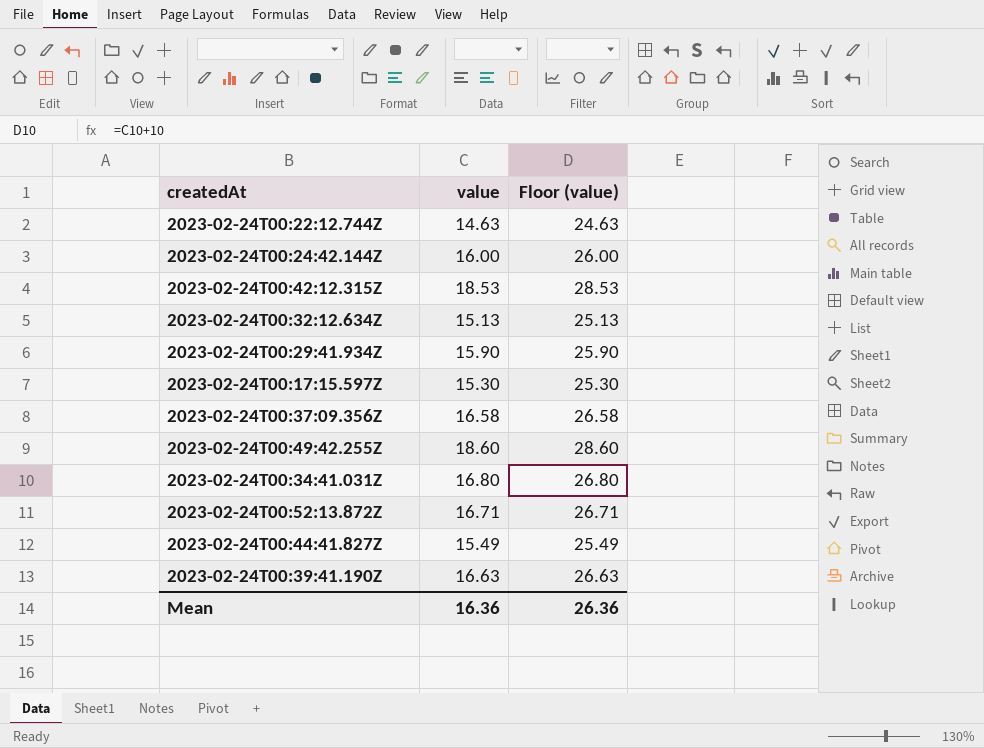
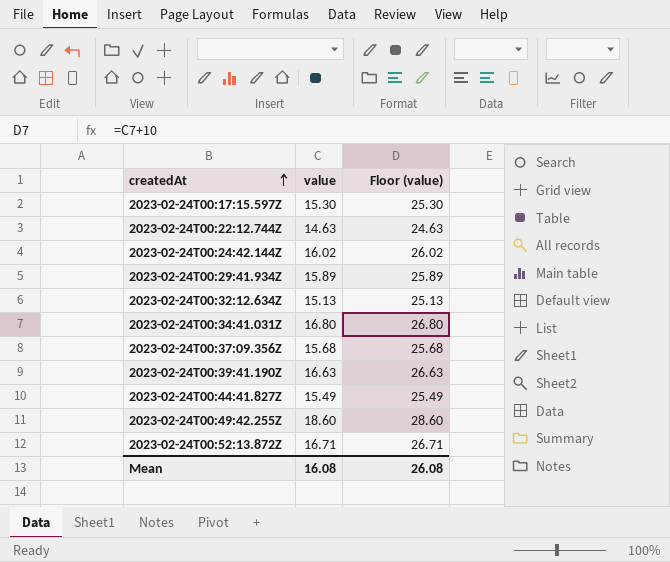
row order: none -> createdAt ascending
row 2023-02-24T00:42:12.315Z: 18.53 | 28.53 -> none
2023-02-24T00:24:42.144Z | value: 16.00 -> 16.02
2023-02-24T00:24:42.144Z | Floor (value): 26.00 -> 26.02
2023-02-24T00:29:41.934Z | value: 15.90 -> 15.89
2023-02-24T00:29:41.934Z | Floor (value): 25.90 -> 25.89
2023-02-24T00:37:09.356Z | value: 16.58 -> 15.68
2023-02-24T00:37:09.356Z | Floor (value): 26.58 -> 25.68
Mean | value: 16.36 -> 16.08
Mean | Floor (value): 26.36 -> 26.08

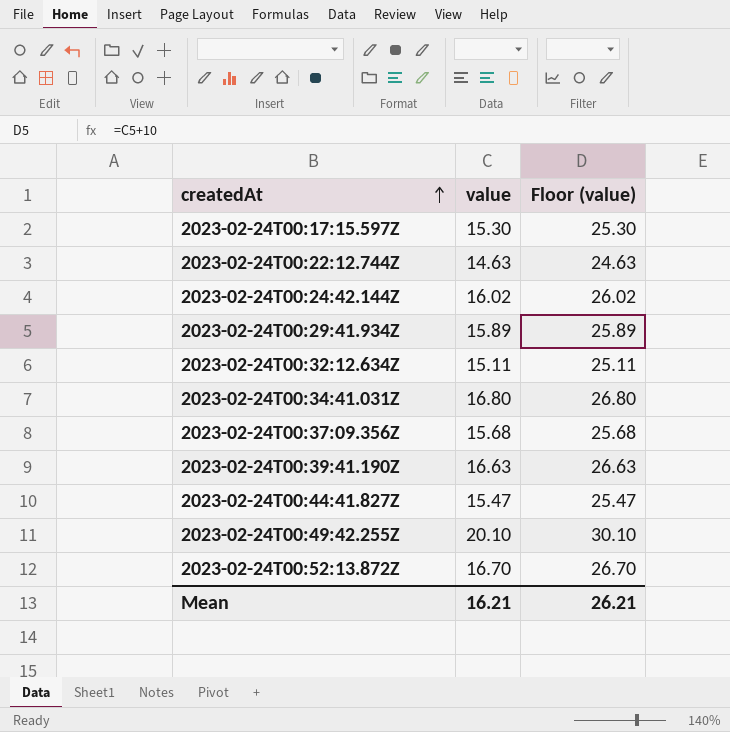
2023-02-24T00:32:12.634Z | value: 15.13 -> 15.11
2023-02-24T00:32:12.634Z | Floor (value): 25.13 -> 25.11
2023-02-24T00:44:41.827Z | value: 15.49 -> 15.47
2023-02-24T00:44:41.827Z | Floor (value): 25.49 -> 25.47
2023-02-24T00:49:42.255Z | value: 18.60 -> 20.10
2023-02-24T00:49:42.255Z | Floor (value): 28.60 -> 30.10
2023-02-24T00:52:13.872Z | value: 16.71 -> 16.70
2023-02-24T00:52:13.872Z | Floor (value): 26.71 -> 26.70
Mean | value: 16.08 -> 16.21
Mean | Floor (value): 26.08 -> 26.21

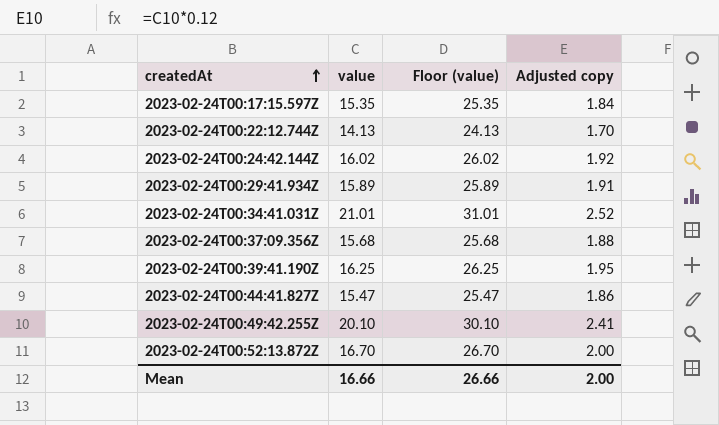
column Adjusted copy | formula: none -> [value] * 0.12
row 2023-02-24T00:32:12.634Z: 15.11 | 25.11 -> none
2023-02-24T00:17:15.597Z | value: 15.30 -> 15.35
2023-02-24T00:17:15.597Z | Floor (value): 25.30 -> 25.35
2023-02-24T00:22:12.744Z | value: 14.63 -> 14.13
2023-02-24T00:22:12.744Z | Floor (value): 24.63 -> 24.13
2023-02-24T00:34:41.031Z | value: 16.80 -> 21.01
2023-02-24T00:34:41.031Z | Floor (value): 26.80 -> 31.01
2023-02-24T00:39:41.190Z | value: 16.63 -> 16.25
2023-02-24T00:39:41.190Z | Floor (value): 26.63 -> 26.25
Mean | value: 16.21 -> 16.66
Mean | Floor (value): 26.21 -> 26.66

